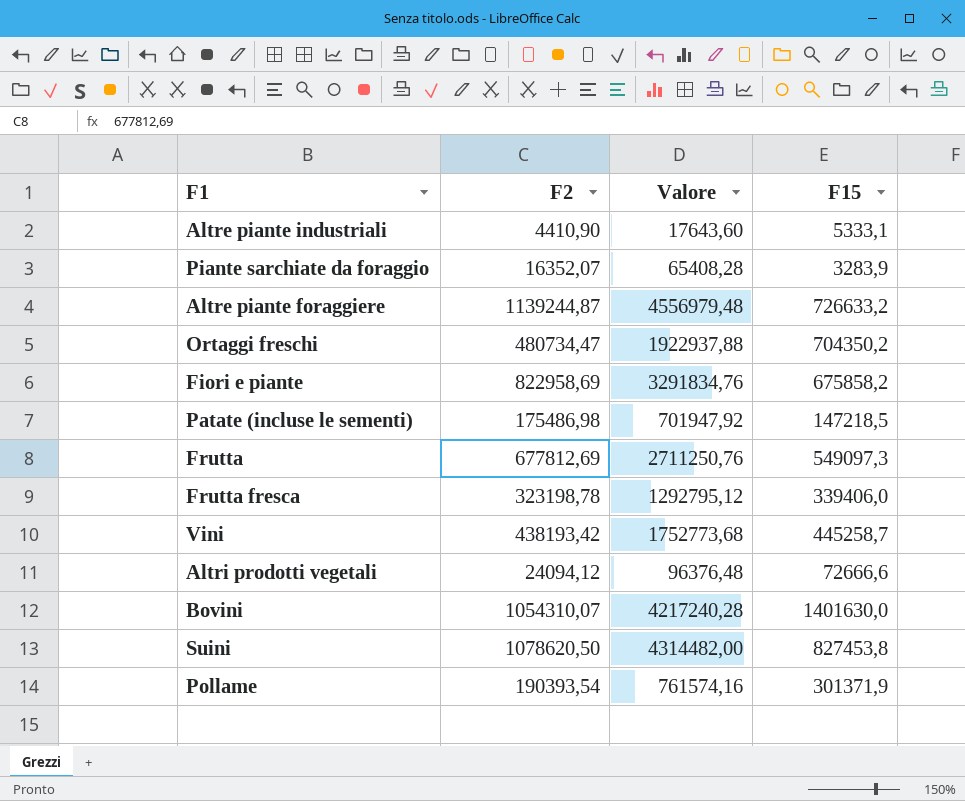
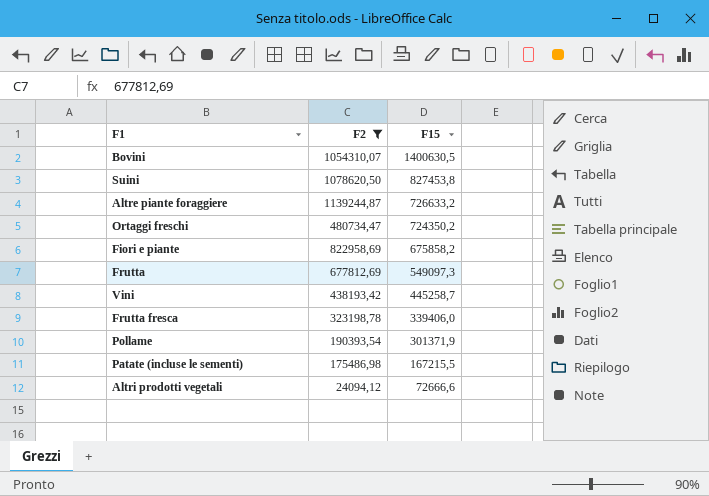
filter: none -> F2 >= 24094,12
row order: none -> F15 descending
column Valore | formula: [F2] * 4 -> none
Bovini | F15: 1401630,0 -> 1400630,5
Ortaggi freschi | F15: 704350,2 -> 724350,2
Patate (incluse le sementi) | F15: 147218,5 -> 167215,5

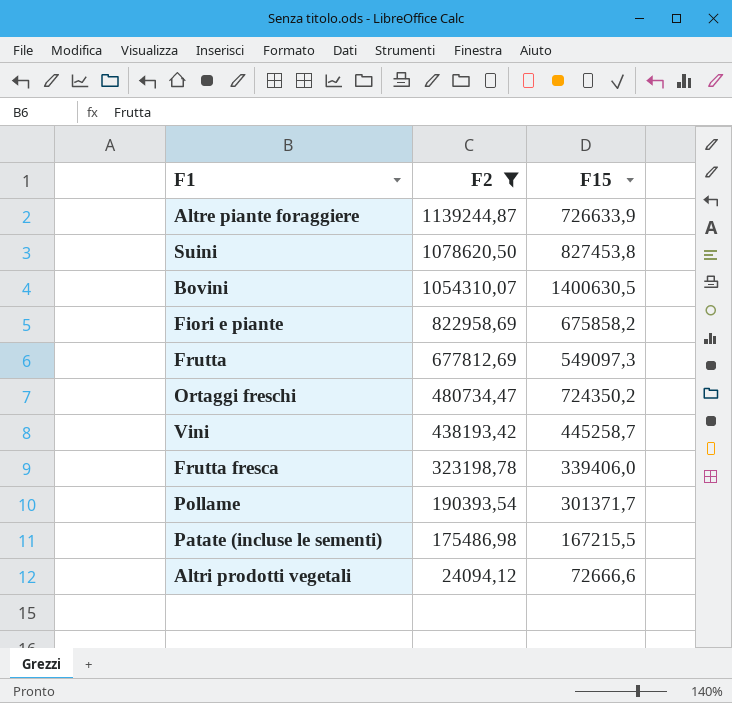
row order: F15 descending -> F2 descending
Altre piante foraggiere | F15: 726633,2 -> 726633,9
Pollame | F15: 301371,9 -> 301371,7

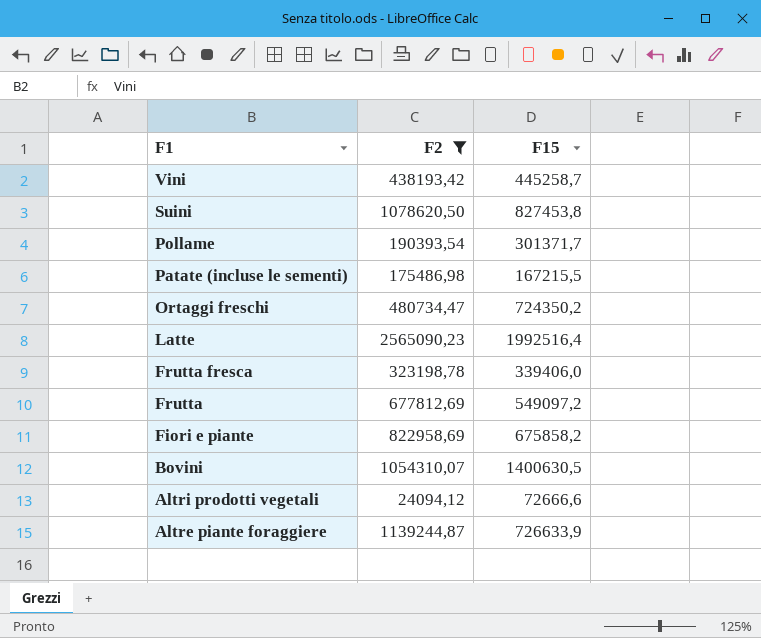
row order: F2 descending -> F1 descending
row Latte: none -> 2565090,23 | 1992516,4
Frutta | F15: 549097,3 -> 549097,2

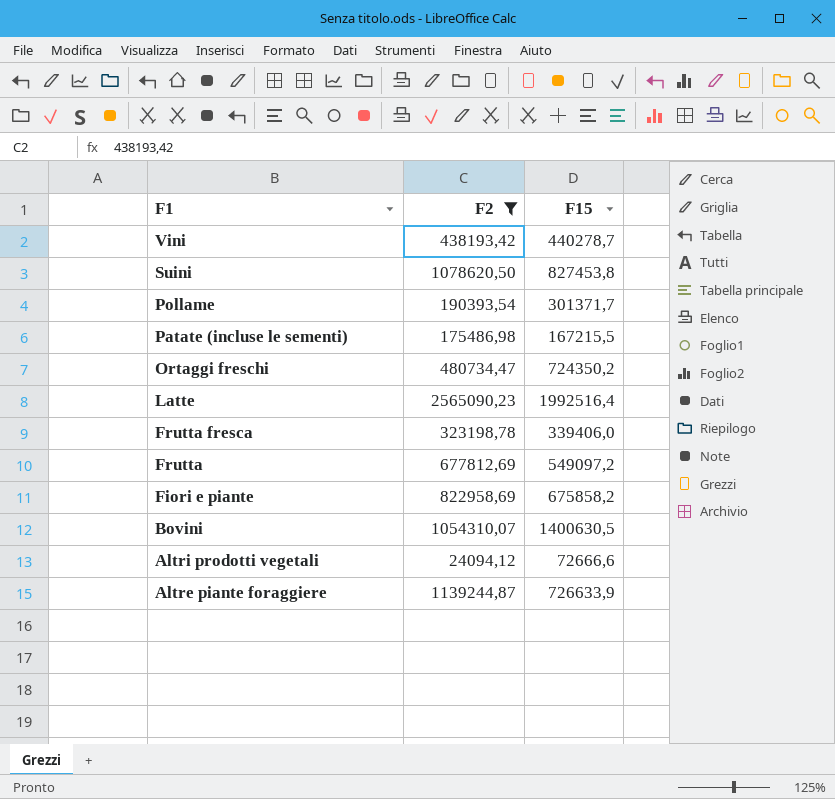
Vini | F15: 445258,7 -> 440278,7

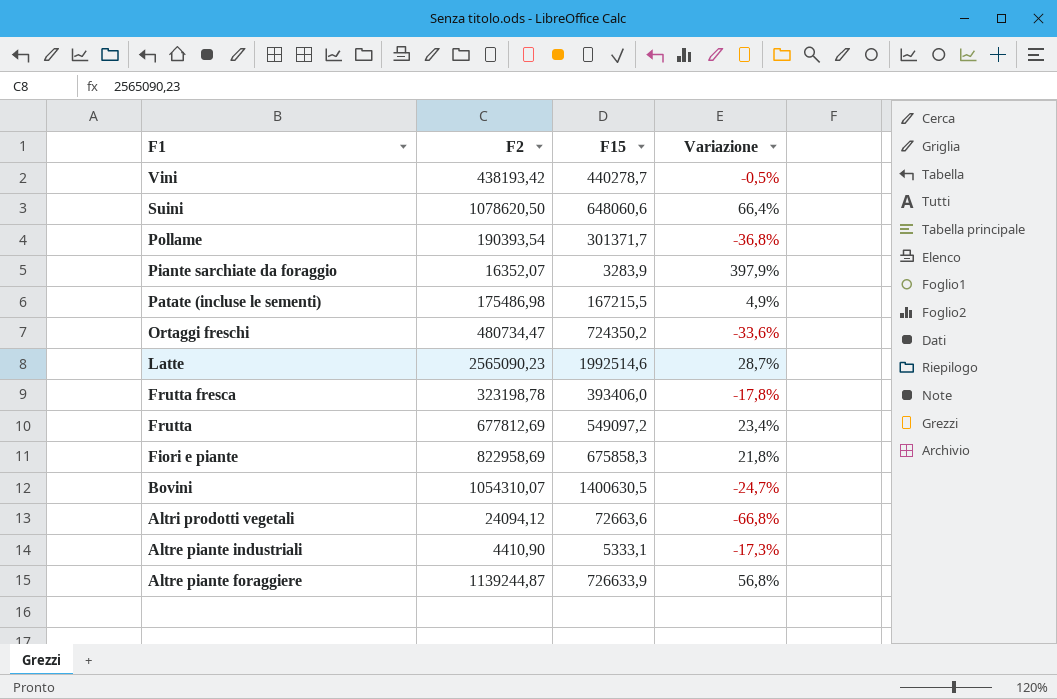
filter: F2 >= 24094,12 -> none
column Variazione | formula: none -> ([F2] - [F15]) / [F15]
Suini | F15: 827453,8 -> 648060,6
Latte | F15: 1992516,4 -> 1992514,6
Frutta fresca | F15: 339406,0 -> 393406,0
Fiori e piante | F15: 675858,2 -> 675858,3
Altri prodotti vegetali | F15: 72666,6 -> 72663,6

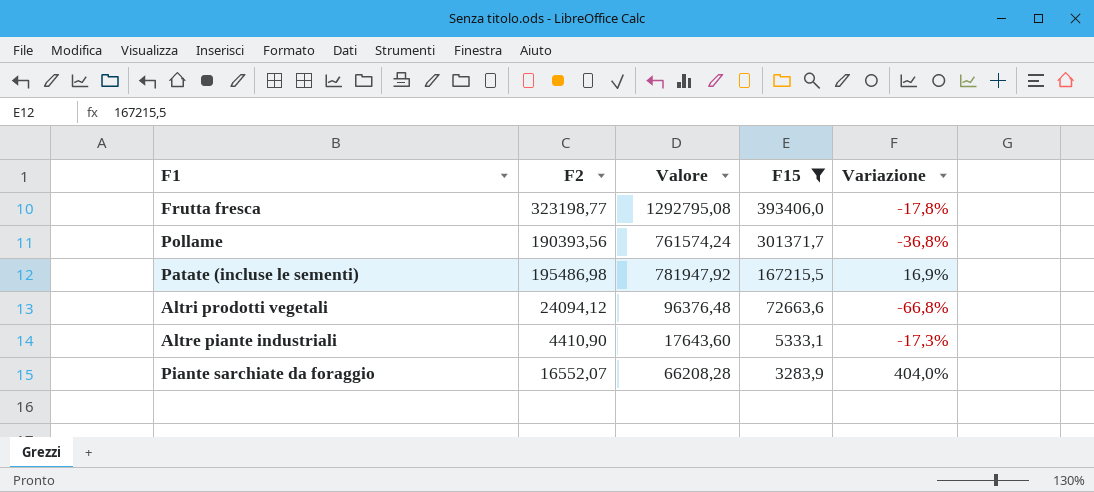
filter: none -> F15 <= 393406,0
row order: F1 descending -> F15 descending
column Valore | formula: none -> [F2] * 4
Frutta fresca | F2: 323198,78 -> 323198,77
Pollame | F2: 190393,54 -> 190393,56
Patate (incluse le sementi) | F2: 175486,98 -> 195486,98
Patate (incluse le sementi) | Variazione: 4,9% -> 16,9%
Piante sarchiate da foraggio | F2: 16352,07 -> 16552,07
Piante sarchiate da foraggio | Variazione: 397,9% -> 404,0%

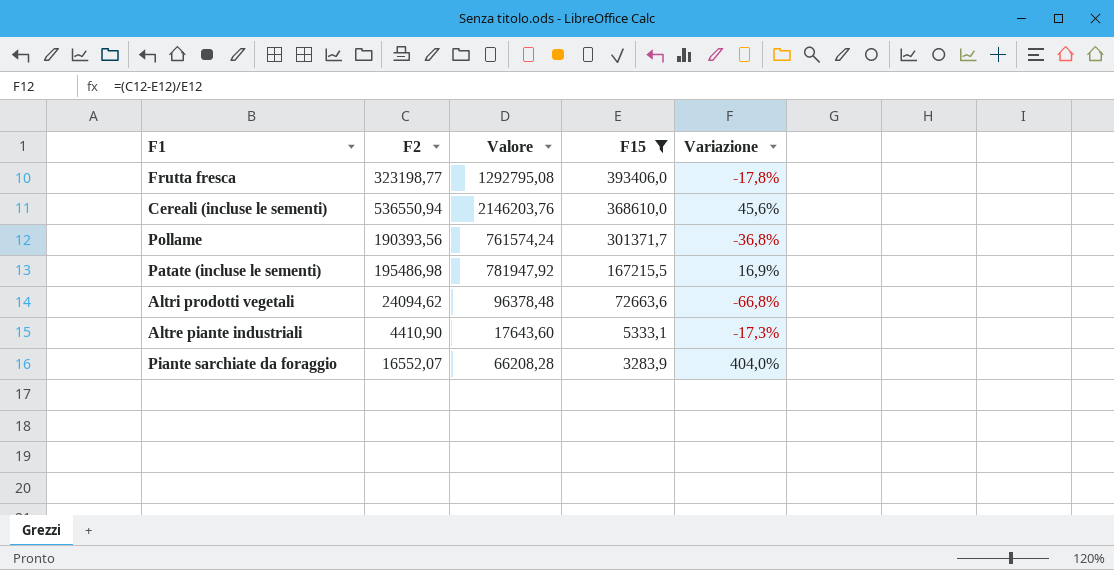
row Cereali (incluse le sementi): none -> 536550,94 | 2146203,76 | 368610,0 | 45,6%
Altri prodotti vegetali | F2: 24094,12 -> 24094,62
Altri prodotti vegetali | Valore: 96376,48 -> 96378,48

